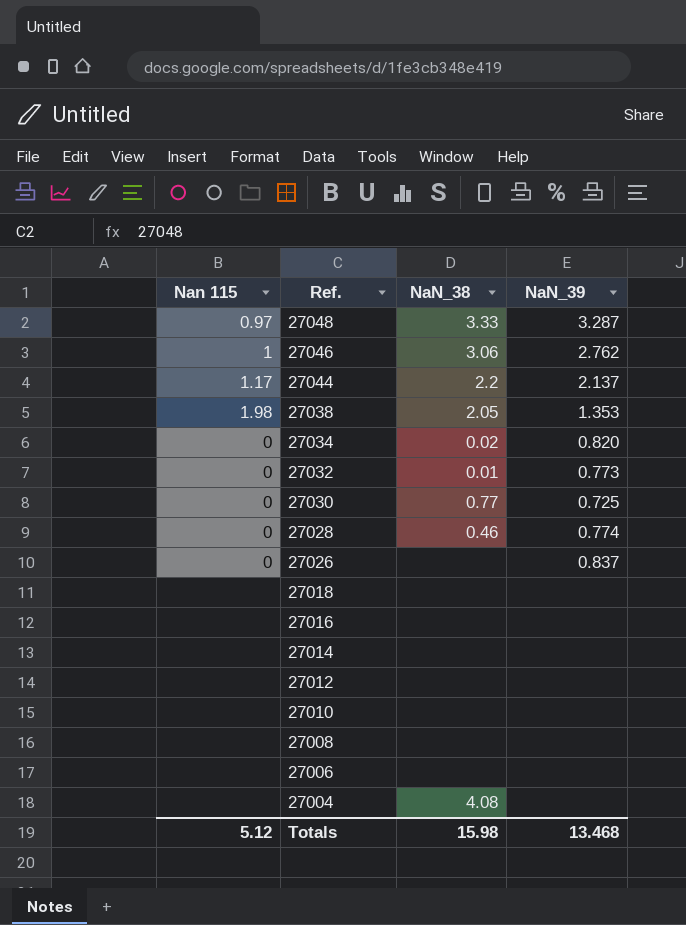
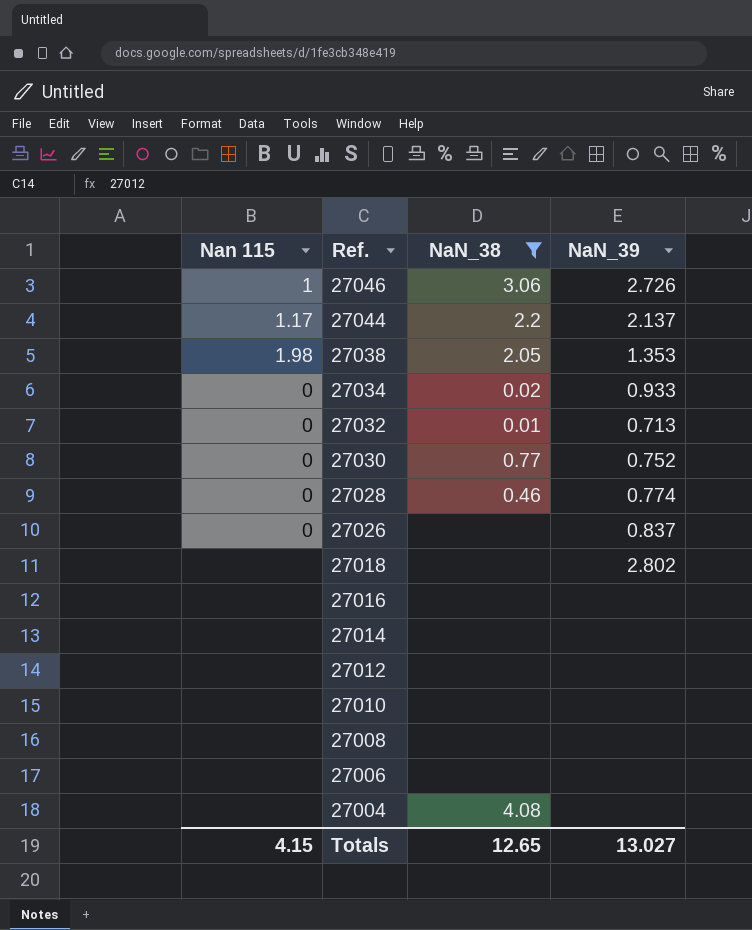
filter: none -> NaN_38 != 3.33
27046 | NaN_39: 2.762 -> 2.726
27034 | NaN_39: 0.820 -> 0.933
27032 | NaN_39: 0.773 -> 0.713
27030 | NaN_39: 0.725 -> 0.752
27018 | NaN_39: none -> 2.802
Totals | Nan 115: 5.12 -> 4.15
Totals | NaN_38: 15.98 -> 12.65
Totals | NaN_39: 13.468 -> 13.027

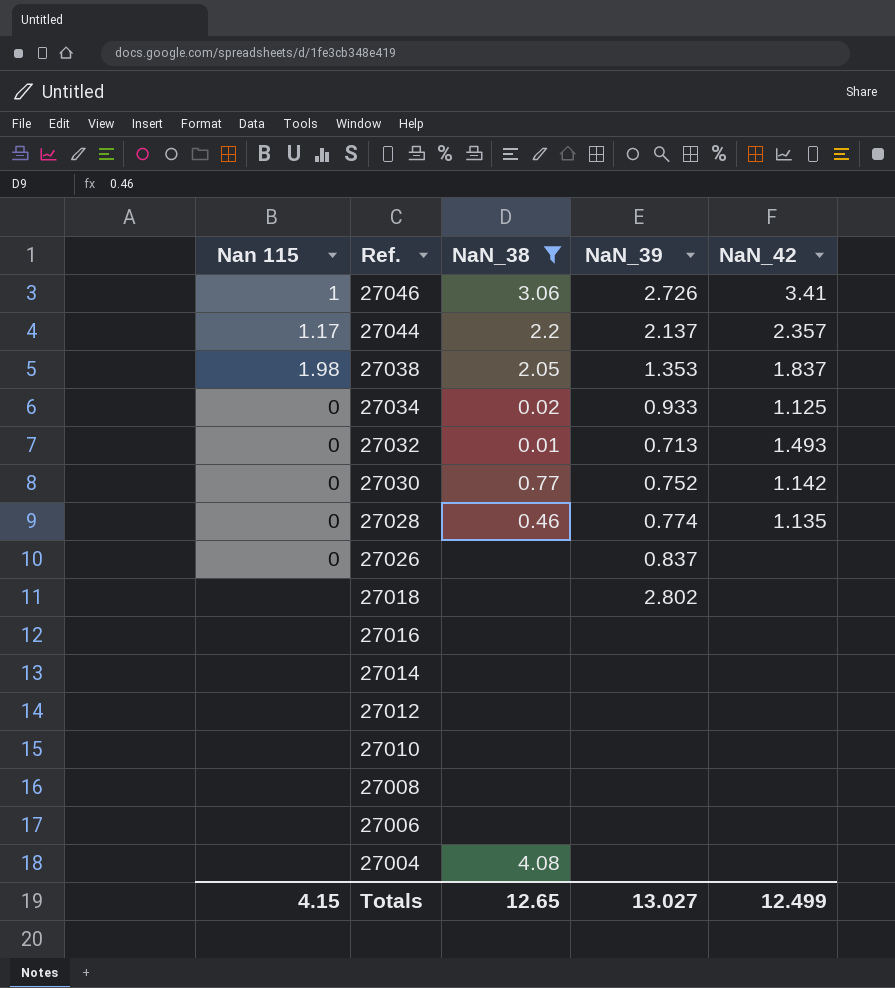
column NaN_42 | position: none -> 5

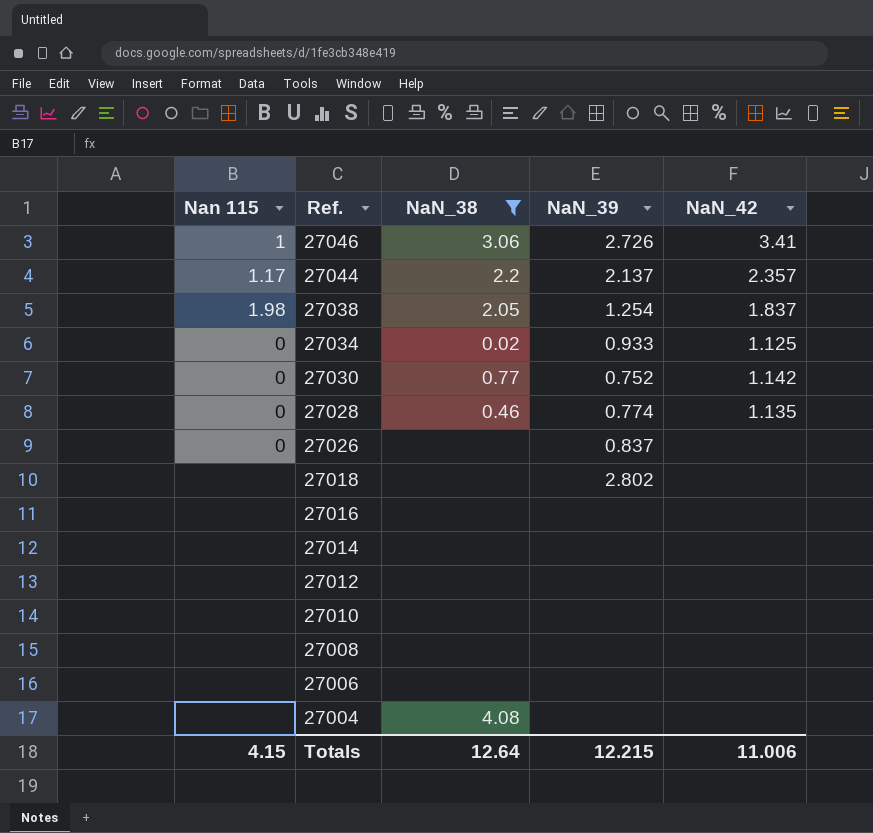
row 27032: 0 | 0.01 | 0.713 | 1.493 -> none
27038 | NaN_39: 1.353 -> 1.254
Totals | NaN_38: 12.65 -> 12.64
Totals | NaN_39: 13.027 -> 12.215
Totals | NaN_42: 12.499 -> 11.006

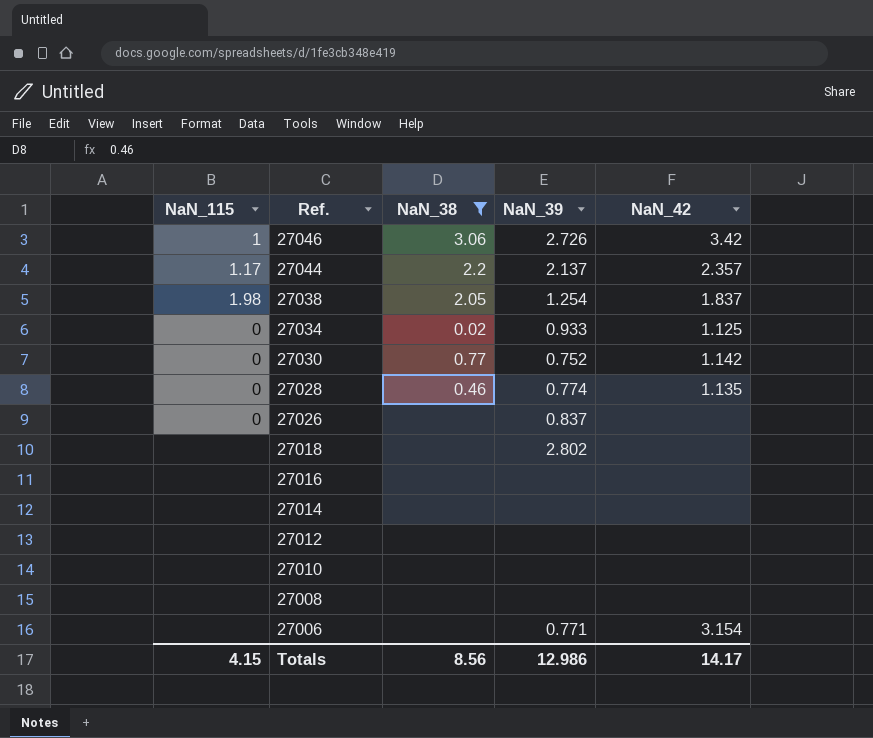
column name: Nan 115 -> NaN_115
row 27004: none | 4.08 | none | none -> none
27046 | NaN_42: 3.41 -> 3.42
27006 | NaN_39: none -> 0.771
27006 | NaN_42: none -> 3.154
Totals | NaN_38: 12.64 -> 8.56
Totals | NaN_39: 12.215 -> 12.986
Totals | NaN_42: 11.006 -> 14.17

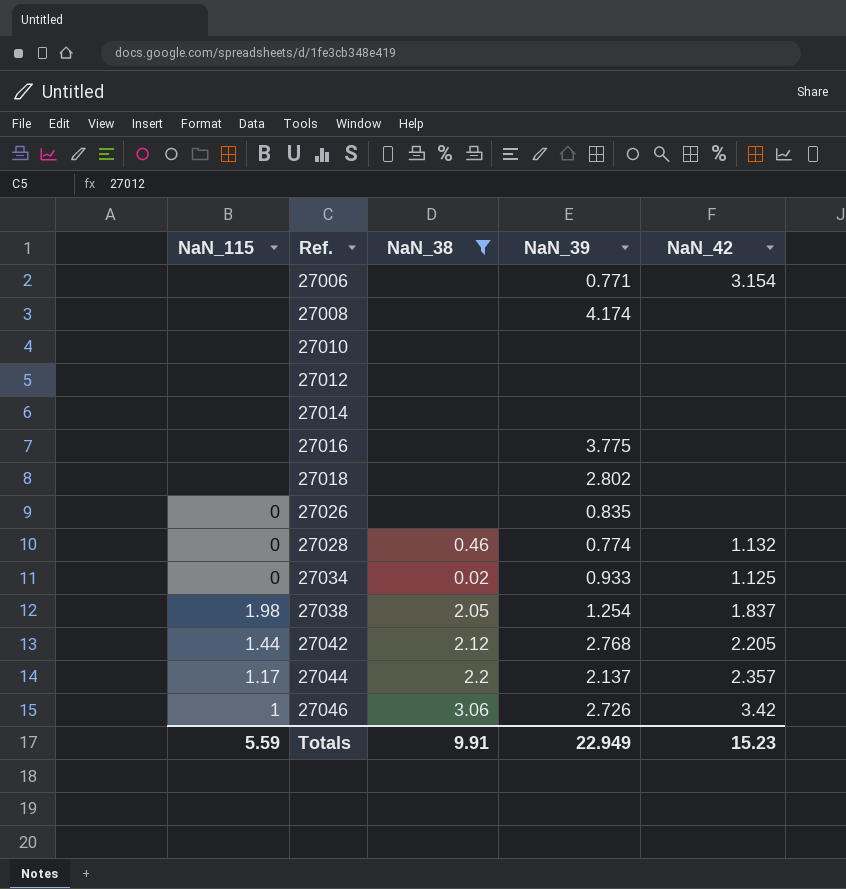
row order: Ref. descending -> Ref. ascending
row 27030: 0 | 0.77 | 0.752 | 1.142 -> none
27008 | NaN_39: none -> 4.174
27016 | NaN_39: none -> 3.775
27026 | NaN_39: 0.837 -> 0.835
27028 | NaN_42: 1.135 -> 1.132
row 27042: none -> 1.44 | 2.12 | 2.768 | 2.205
Totals | NaN_115: 4.15 -> 5.59
Totals | NaN_38: 8.56 -> 9.91
Totals | NaN_39: 12.986 -> 22.949
Totals | NaN_42: 14.17 -> 15.23

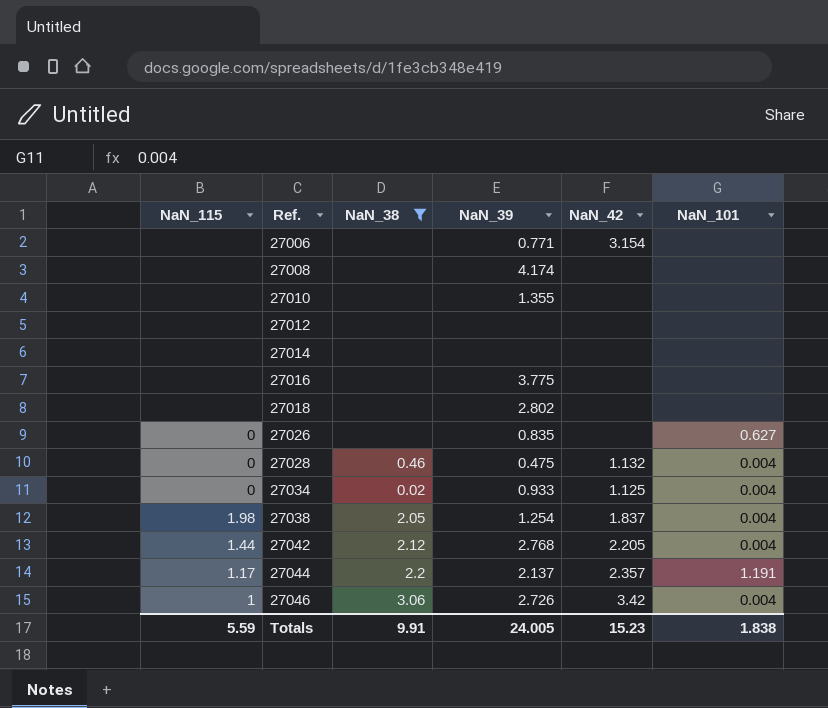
column NaN_101 | position: none -> 6
27010 | NaN_39: none -> 1.355
27028 | NaN_39: 0.774 -> 0.475
Totals | NaN_39: 22.949 -> 24.005

